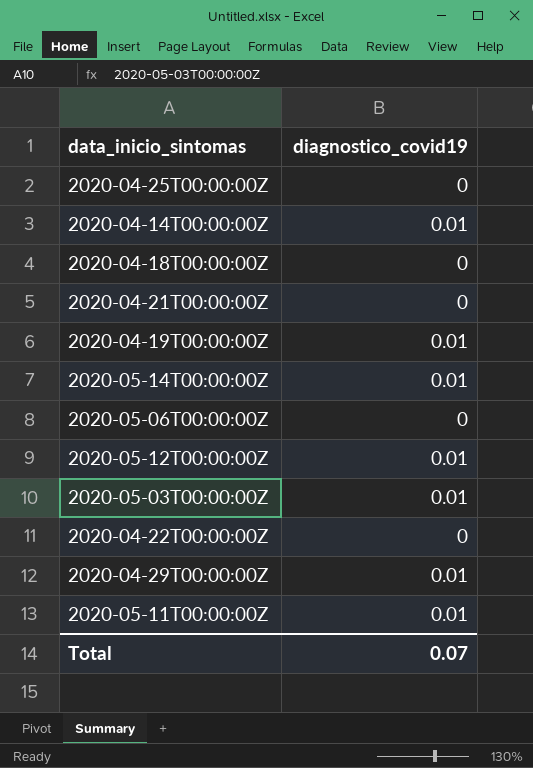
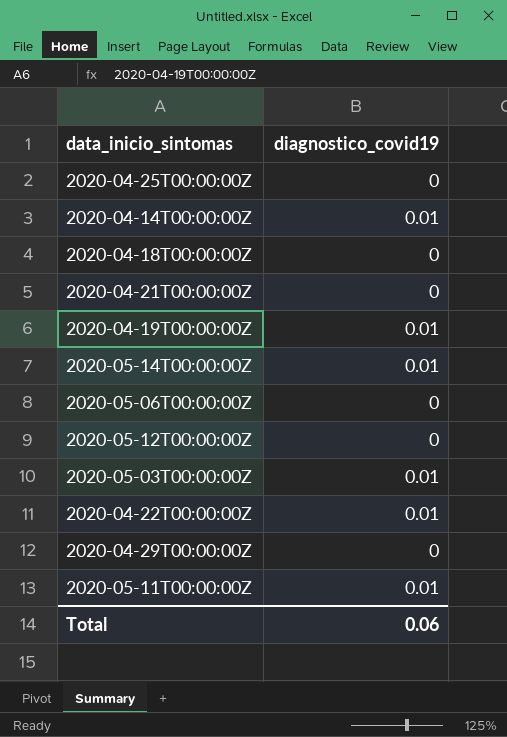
2020-05-12T00:00:00Z | diagnostico_covid19: 0.01 -> 0
2020-04-22T00:00:00Z | diagnostico_covid19: 0 -> 0.01
2020-04-29T00:00:00Z | diagnostico_covid19: 0.01 -> 0
Total | diagnostico_covid19: 0.07 -> 0.06

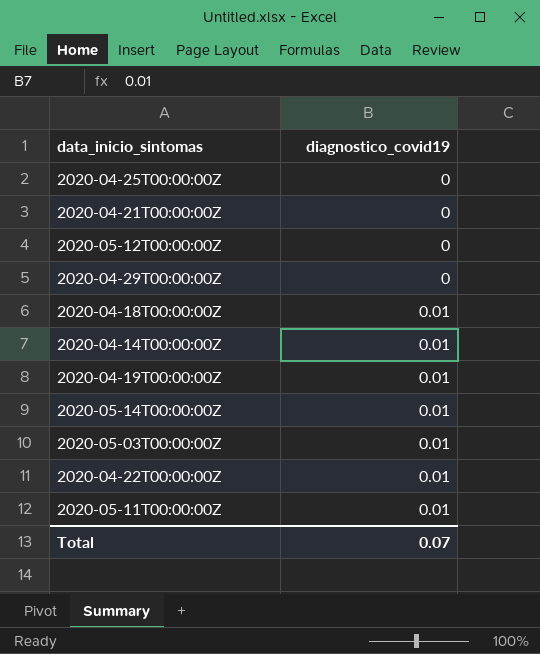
row order: none -> diagnostico_covid19 ascending
row 2020-05-06T00:00:00Z: 0 -> none
2020-04-18T00:00:00Z | diagnostico_covid19: 0 -> 0.01
Total | diagnostico_covid19: 0.06 -> 0.07

